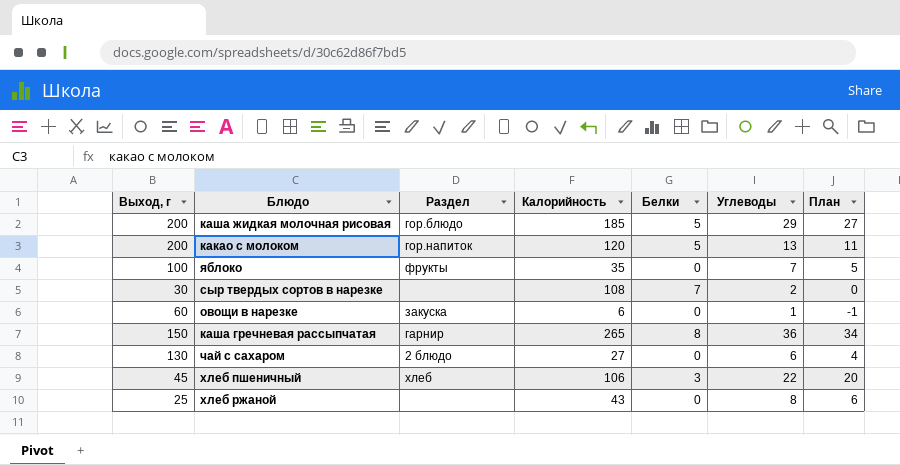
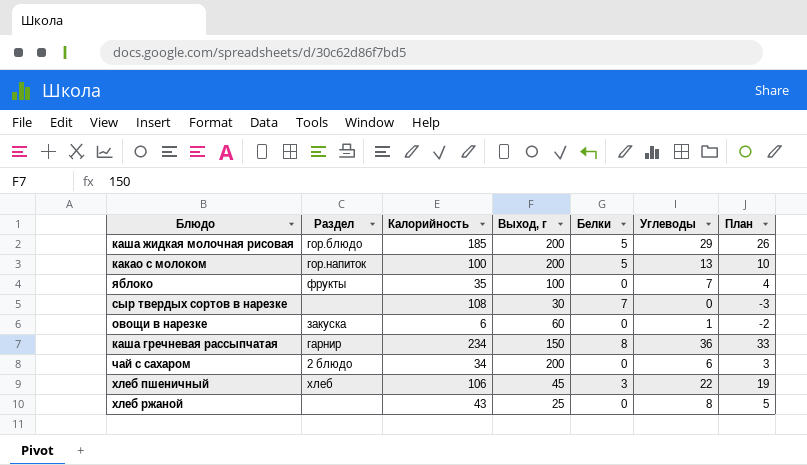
column Выход, г | position: 1 -> 4
column План | formula: [Углеводы] - 2 -> [Углеводы] - 3
какао с молоком | Калорийность: 120 -> 100
сыр твердых сортов в нарезке | Углеводы: 2 -> 0
каша гречневая рассыпчатая | Калорийность: 265 -> 234
чай с сахаром | Калорийность: 27 -> 34
чай с сахаром | Выход, г: 130 -> 200

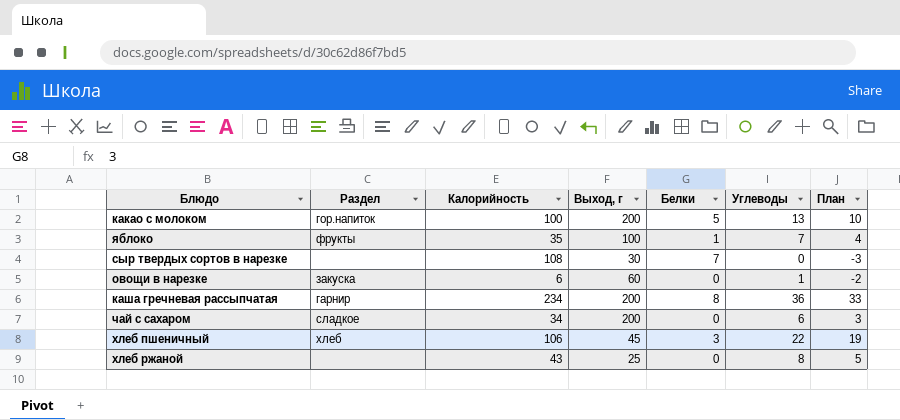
row каша жидкая молочная рисовая: гор.блюдо | 185 | 200 | 5 | 29 | 26 -> none
яблоко | Белки: 0 -> 1
каша гречневая рассыпчатая | Выход, г: 150 -> 200
чай с сахаром | Раздел: 2 блюдо -> сладкое

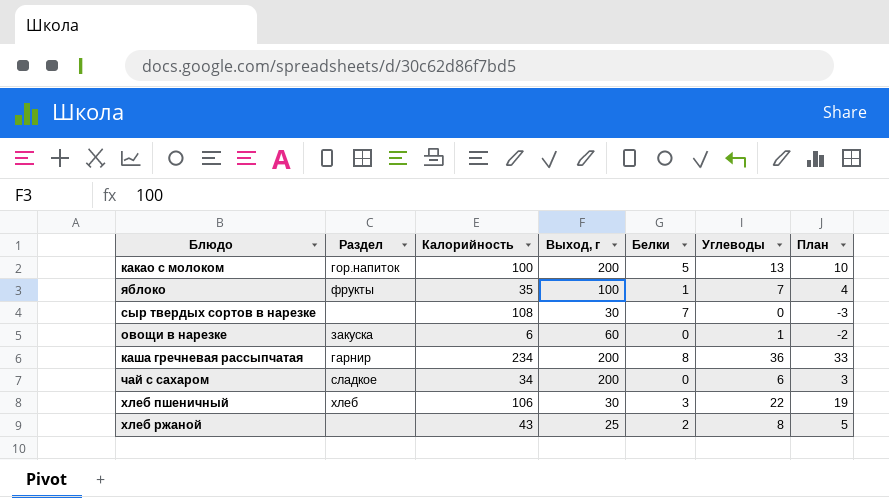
хлеб пшеничный | Выход, г: 45 -> 30
хлеб ржаной | Белки: 0 -> 2

